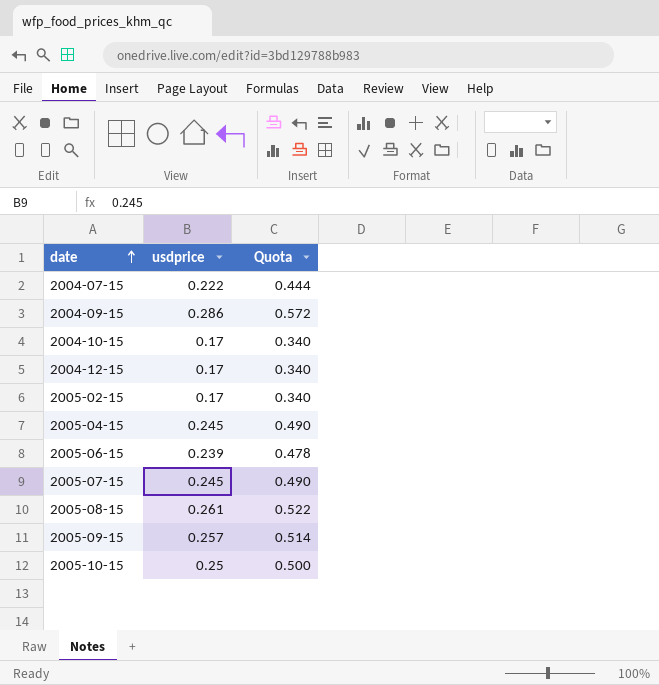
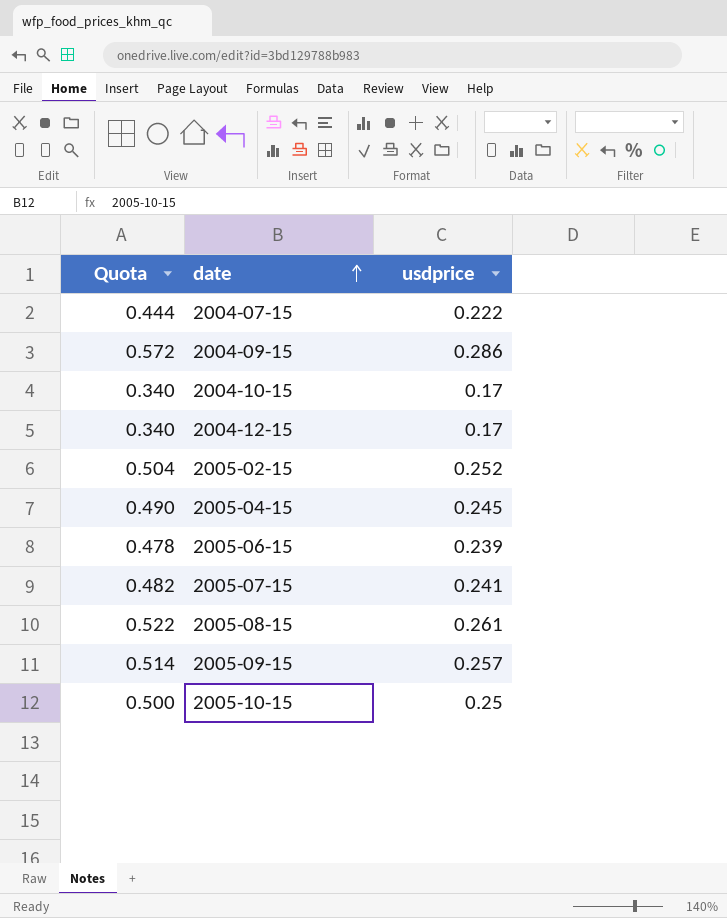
column Quota | position: 3 -> 1
2005-02-15 | Quota: 0.340 -> 0.504
2005-02-15 | usdprice: 0.17 -> 0.252
2005-07-15 | Quota: 0.490 -> 0.482
2005-07-15 | usdprice: 0.245 -> 0.241

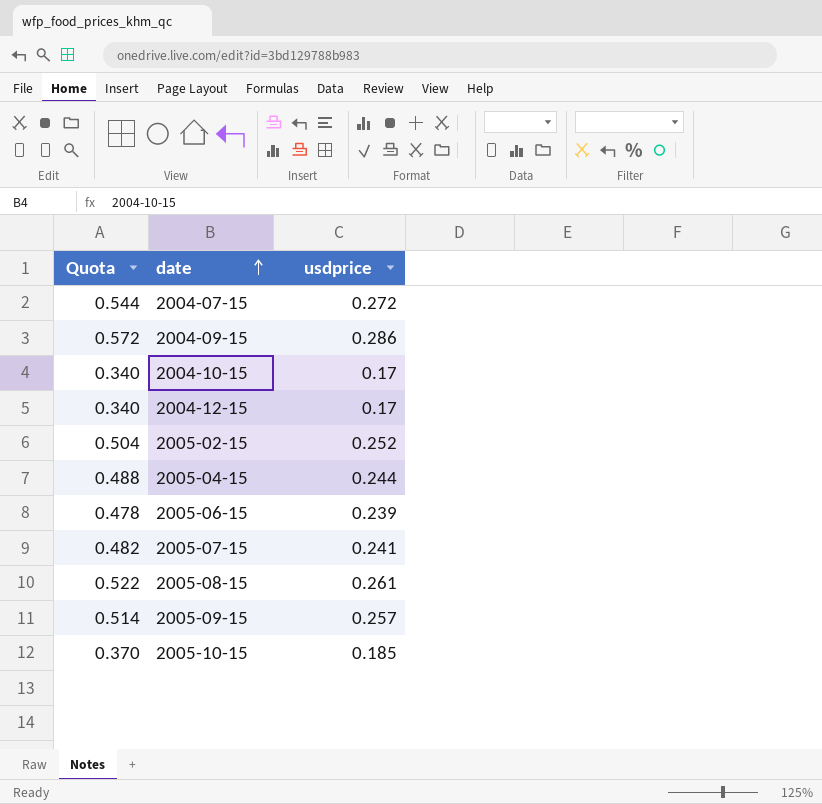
2004-07-15 | Quota: 0.444 -> 0.544
2004-07-15 | usdprice: 0.222 -> 0.272
2005-04-15 | Quota: 0.490 -> 0.488
2005-04-15 | usdprice: 0.245 -> 0.244
2005-10-15 | Quota: 0.500 -> 0.370
2005-10-15 | usdprice: 0.25 -> 0.185

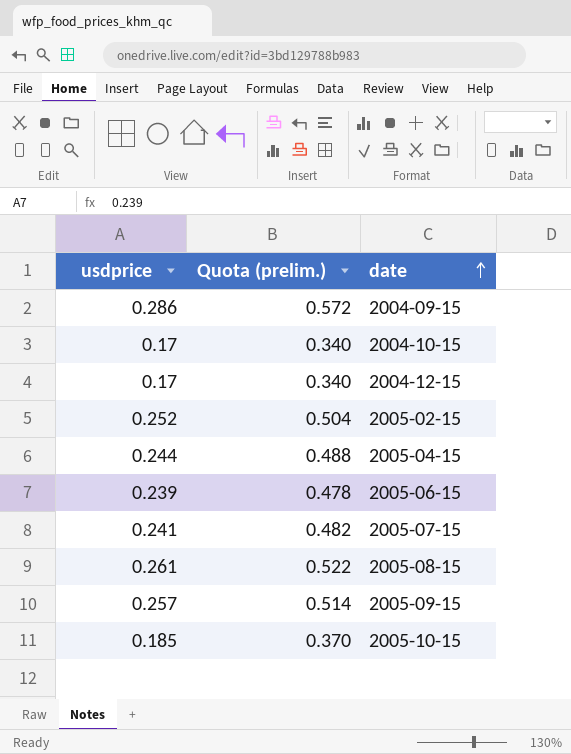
column usdprice | position: 3 -> 1
column name: Quota -> Quota (prelim.)
row 2004-07-15: 0.544 | 0.272 -> none

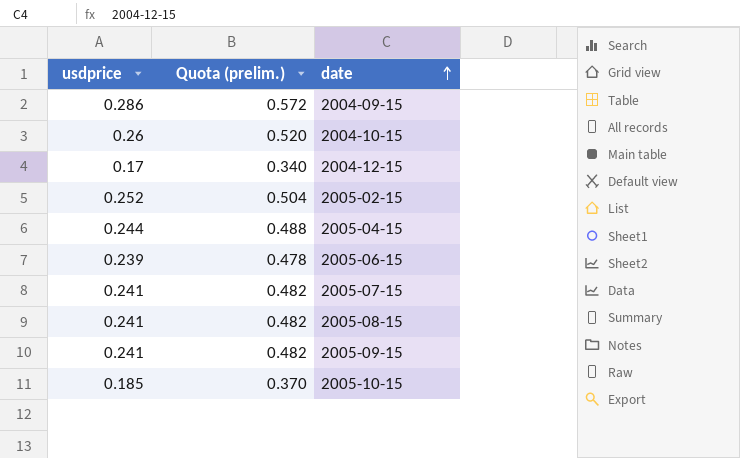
2004-10-15 | usdprice: 0.17 -> 0.26
2004-10-15 | Quota (prelim.): 0.340 -> 0.520
2005-08-15 | usdprice: 0.261 -> 0.241
2005-08-15 | Quota (prelim.): 0.522 -> 0.482
2005-09-15 | usdprice: 0.257 -> 0.241
2005-09-15 | Quota (prelim.): 0.514 -> 0.482

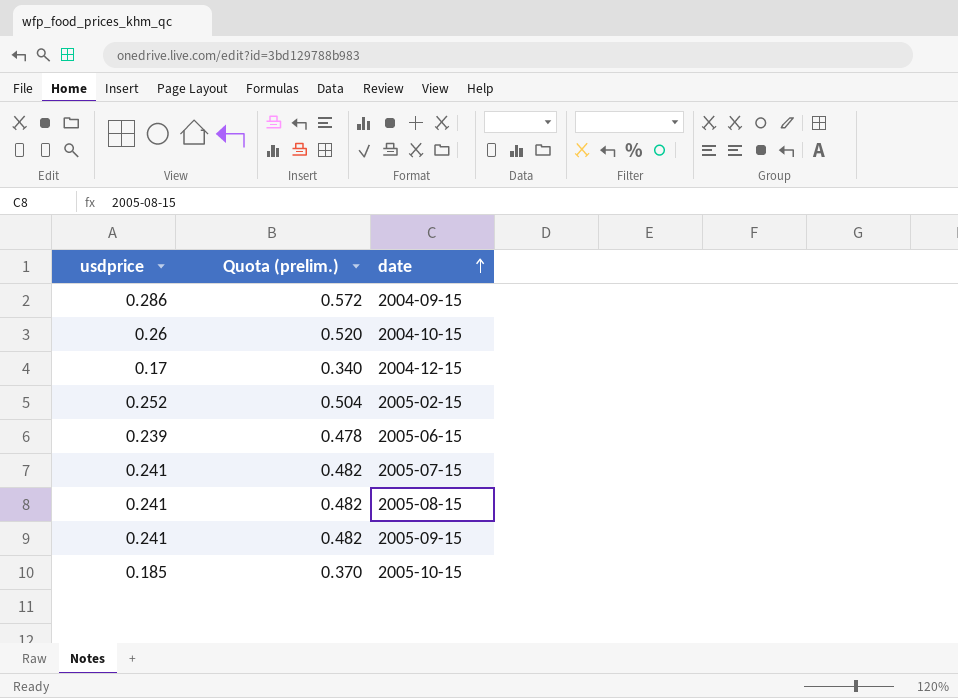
row 2005-04-15: 0.244 | 0.488 -> none

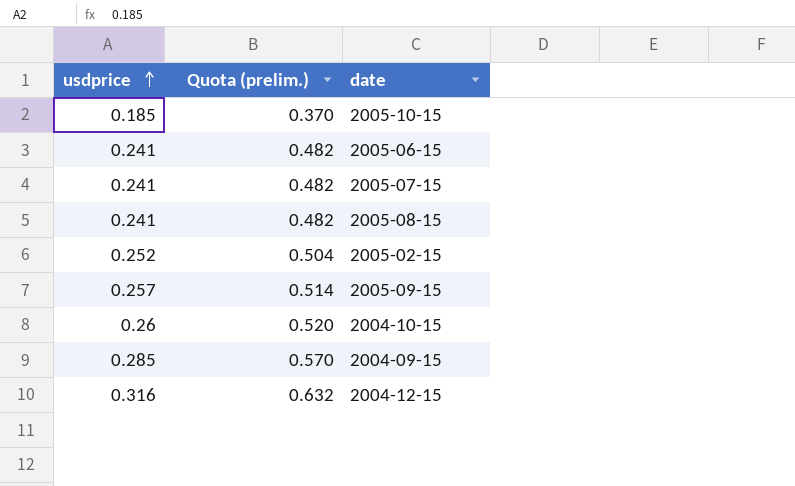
row order: date ascending -> usdprice ascending
2005-06-15 | usdprice: 0.239 -> 0.241
2005-06-15 | Quota (prelim.): 0.478 -> 0.482
2005-09-15 | usdprice: 0.241 -> 0.257
2005-09-15 | Quota (prelim.): 0.482 -> 0.514
2004-09-15 | usdprice: 0.286 -> 0.285
2004-09-15 | Quota (prelim.): 0.572 -> 0.570
2004-12-15 | usdprice: 0.17 -> 0.316
2004-12-15 | Quota (prelim.): 0.340 -> 0.632

